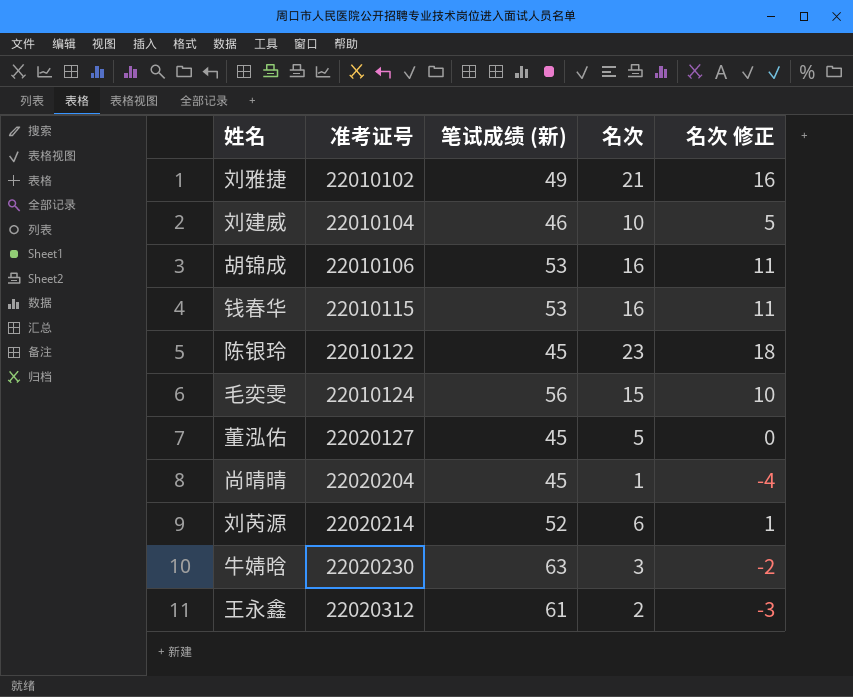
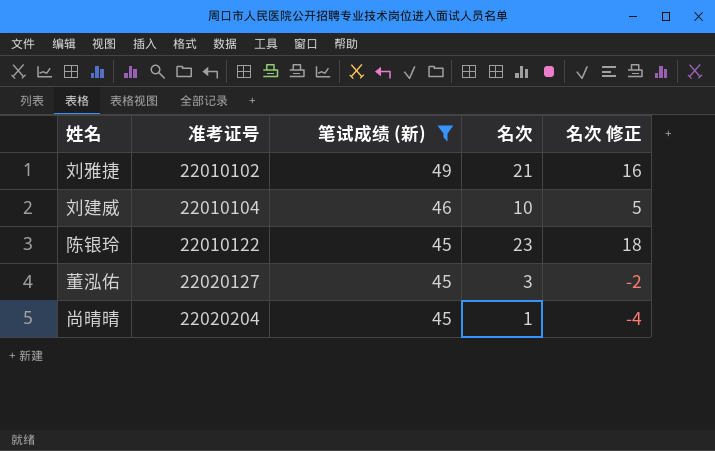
filter: none -> 笔试成绩 (新) <= 49
董泓佑 | 名次: 5 -> 3
董泓佑 | 名次 修正: 0 -> -2

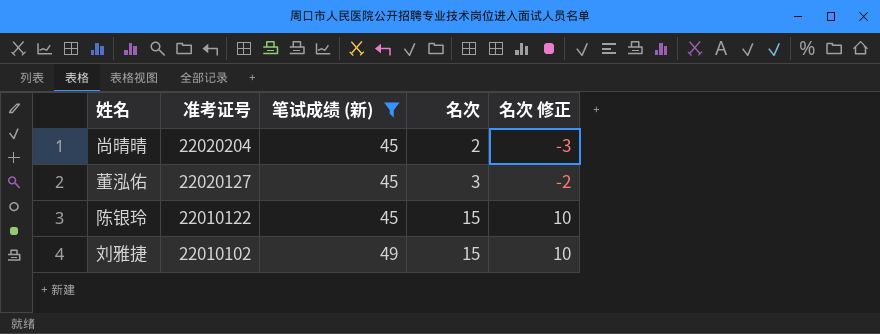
row order: 准考证号 ascending -> 准考证号 descending
row 刘建威: 22010104 | 46 | 10 | 5 -> none
尚晴晴 | 名次: 1 -> 2
尚晴晴 | 名次 修正: -4 -> -3
陈银玲 | 名次: 23 -> 15
陈银玲 | 名次 修正: 18 -> 10
刘雅捷 | 名次: 21 -> 15
刘雅捷 | 名次 修正: 16 -> 10

